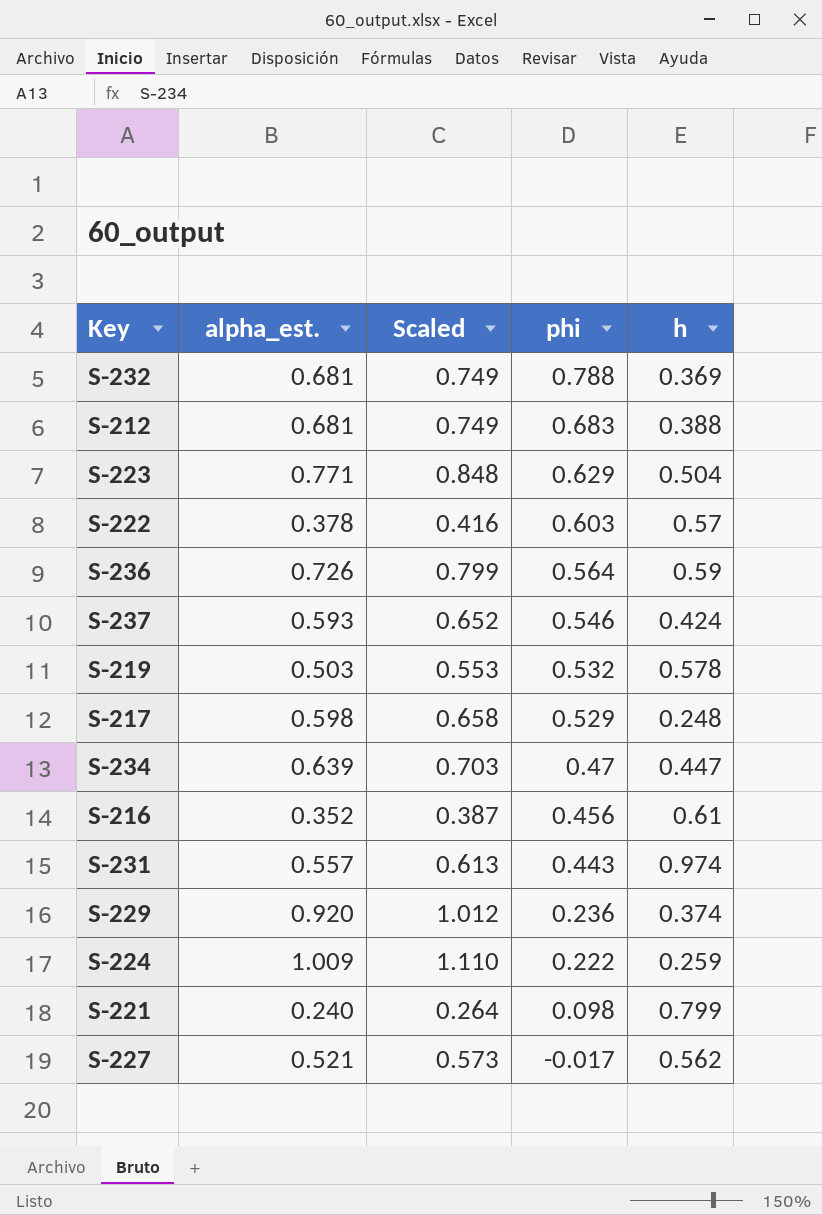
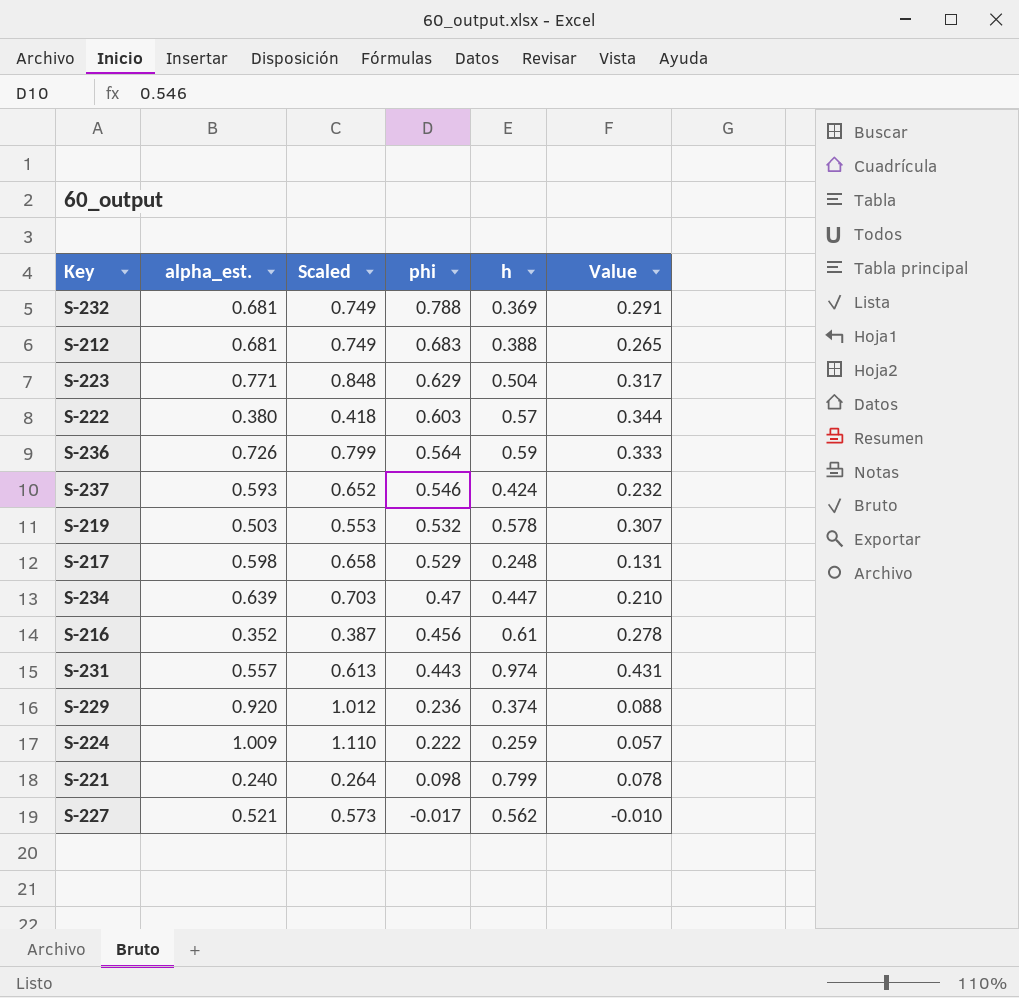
column Value | formula: none -> [phi] * [h]
S-222 | alpha_est.: 0.378 -> 0.380
S-222 | Scaled: 0.416 -> 0.418

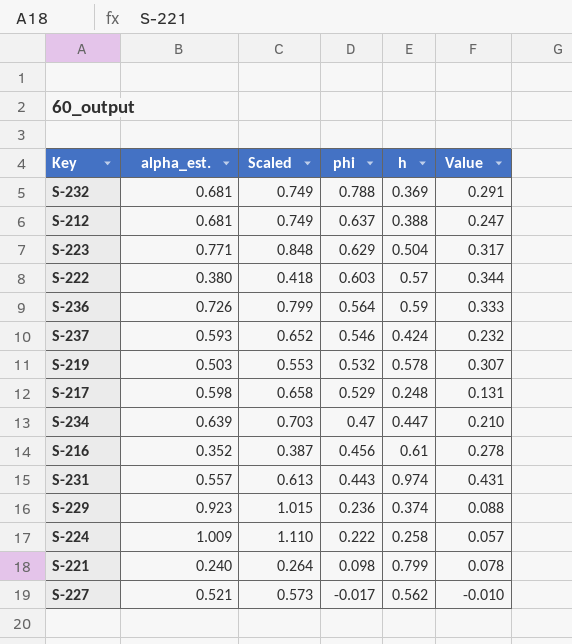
S-212 | phi: 0.683 -> 0.637
S-212 | Value: 0.265 -> 0.247
S-229 | alpha_est.: 0.920 -> 0.923
S-229 | Scaled: 1.012 -> 1.015
S-224 | h: 0.259 -> 0.258

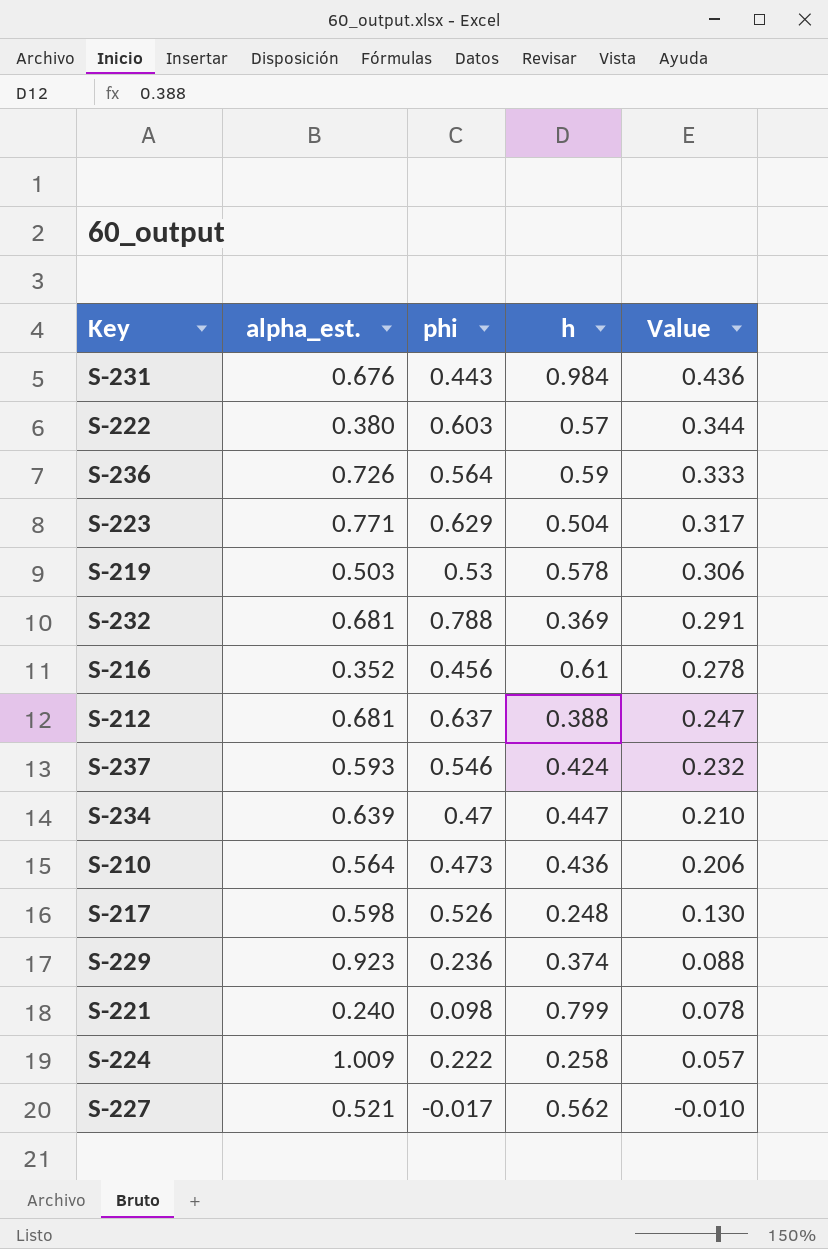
row order: phi descending -> Value descending
column Scaled | formula: [alpha_est.] * 1.1 -> none
S-231 | alpha_est.: 0.557 -> 0.676
S-231 | h: 0.974 -> 0.984
S-231 | Value: 0.431 -> 0.436
S-219 | phi: 0.532 -> 0.53
S-219 | Value: 0.307 -> 0.306
row S-210: none -> 0.564 | 0.473 | 0.436 | 0.206
S-217 | phi: 0.529 -> 0.526
S-217 | Value: 0.131 -> 0.130

